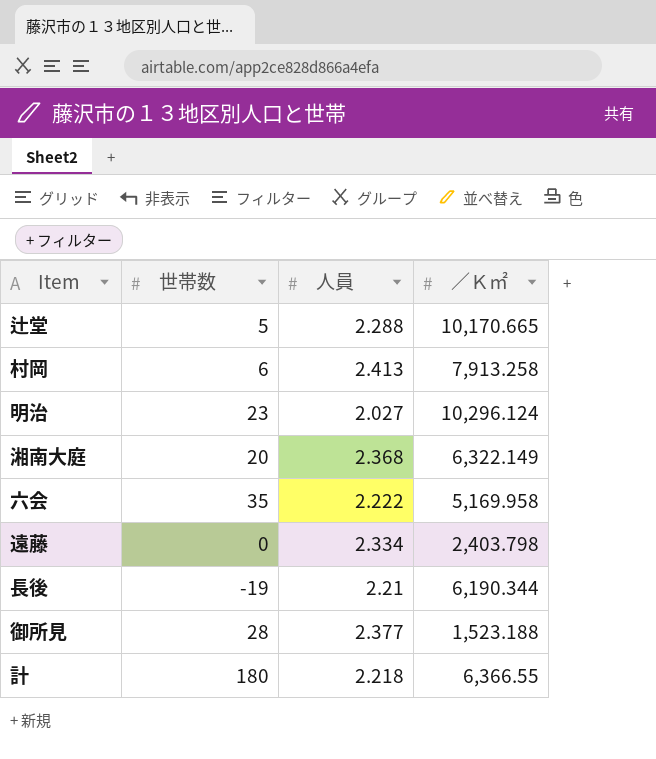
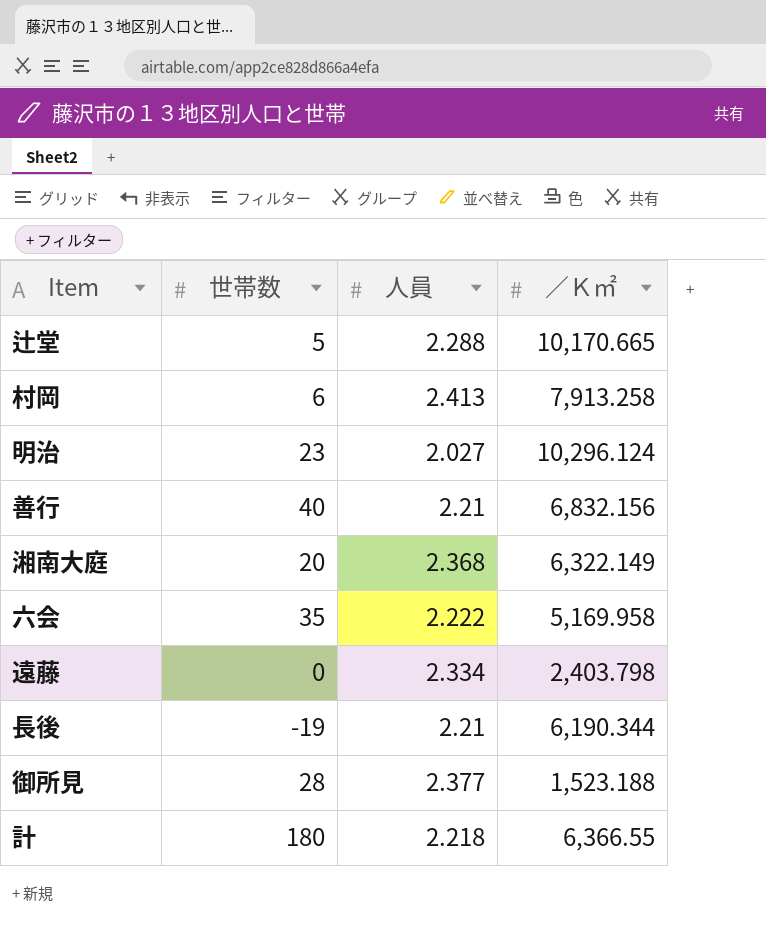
row 善行: none -> 40 | 2.21 | 6,832.156

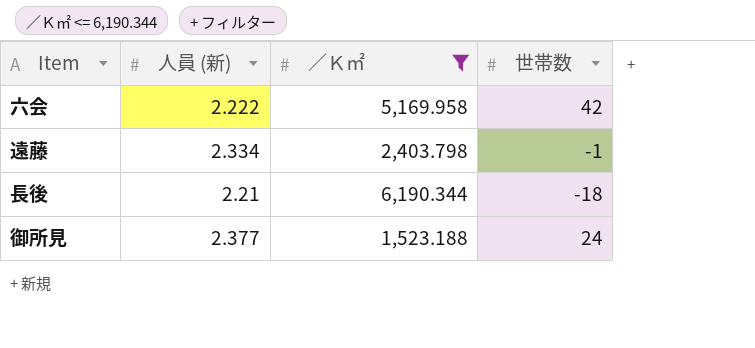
filter: none -> ／Ｋ㎡ <= 6,190.344
column name: 人員 -> 人員 (新)
column 世帯数 | position: 2 -> 4
六会 | 世帯数: 35 -> 42
遠藤 | 世帯数: 0 -> -1
長後 | 世帯数: -19 -> -18
御所見 | 世帯数: 28 -> 24

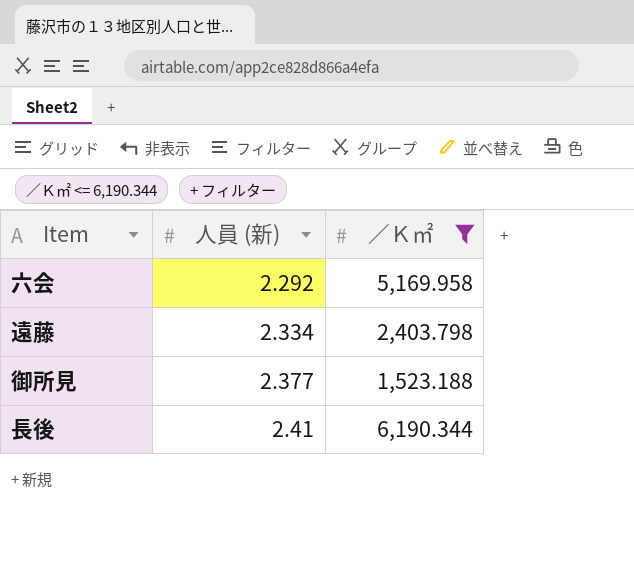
row order: none -> 人員 (新) ascending
column 世帯数 | position: 4 -> none
六会 | 人員 (新): 2.222 -> 2.292
長後 | 人員 (新): 2.21 -> 2.41

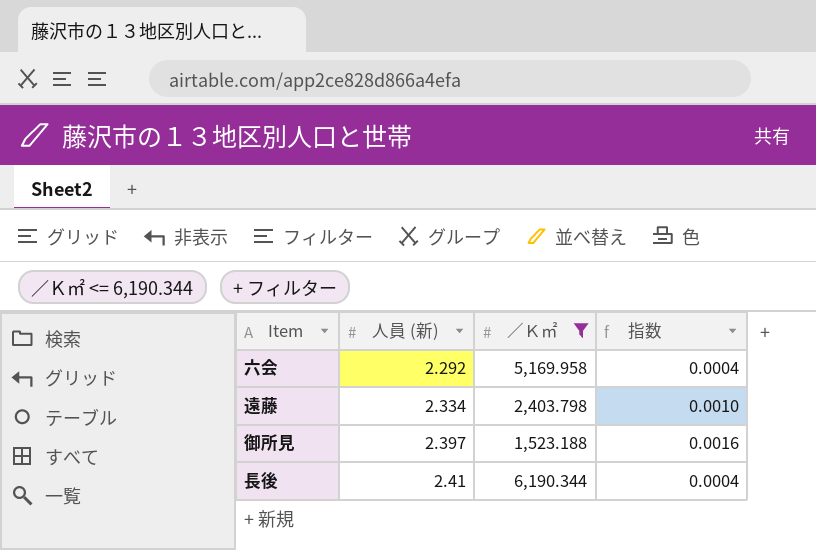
column 指数 | formula: none -> [人員 (新)] / [／Ｋ㎡]
御所見 | 人員 (新): 2.377 -> 2.397

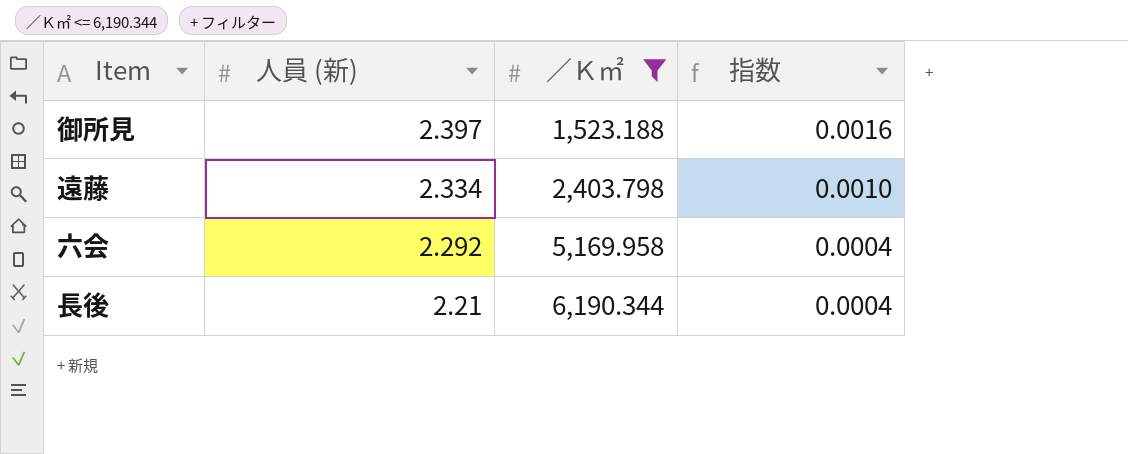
row order: 人員 (新) ascending -> 人員 (新) descending
長後 | 人員 (新): 2.41 -> 2.21

